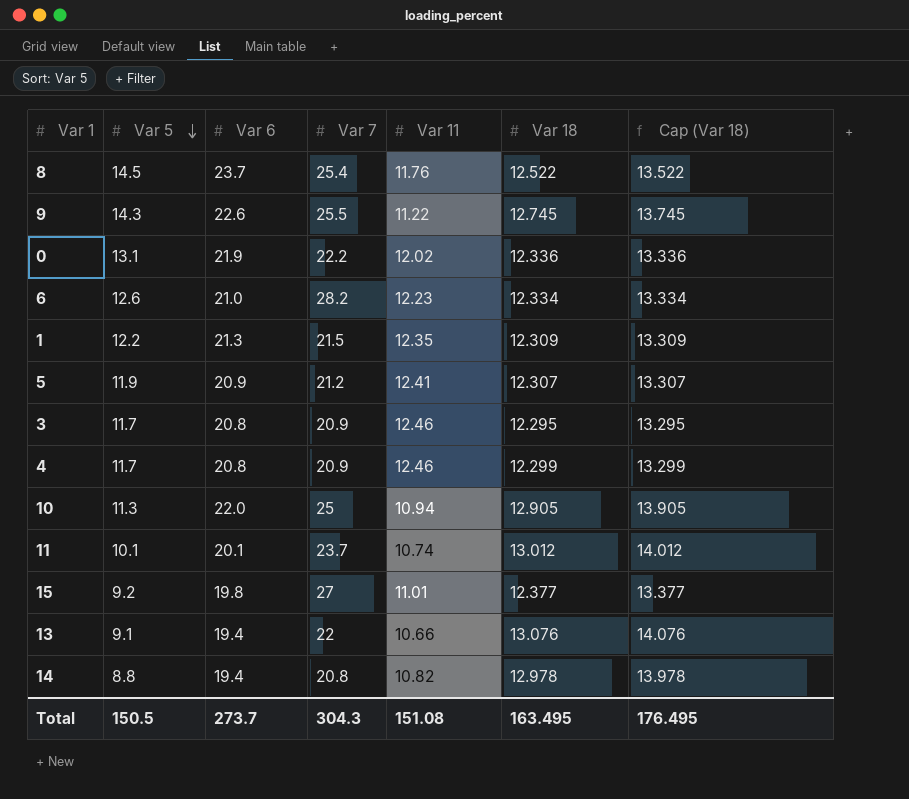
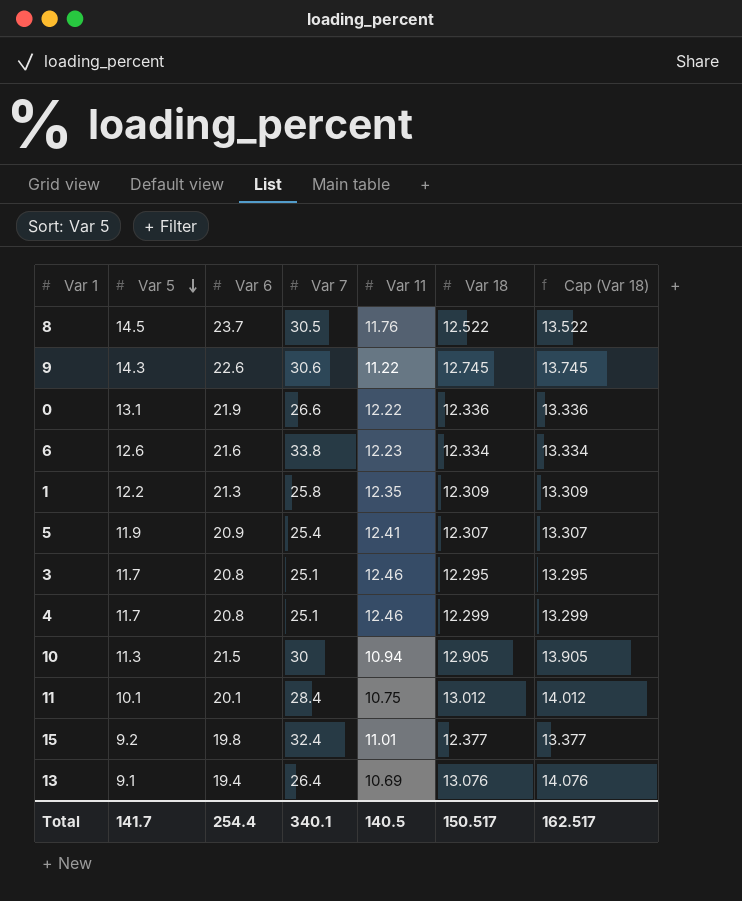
row 14: 8.8 | 19.4 | 20.8 | 10.82 | 12.978 | 13.978 -> none
8 | Var 7: 25.4 -> 30.5
9 | Var 7: 25.5 -> 30.6
0 | Var 7: 22.2 -> 26.6
0 | Var 11: 12.02 -> 12.22
6 | Var 6: 21.0 -> 21.6
6 | Var 7: 28.2 -> 33.8
1 | Var 7: 21.5 -> 25.8
5 | Var 7: 21.2 -> 25.4
3 | Var 7: 20.9 -> 25.1
4 | Var 7: 20.9 -> 25.1
10 | Var 6: 22.0 -> 21.5
10 | Var 7: 25 -> 30
11 | Var 7: 23.7 -> 28.4
11 | Var 11: 10.74 -> 10.75
15 | Var 7: 27 -> 32.4
13 | Var 7: 22 -> 26.4
13 | Var 11: 10.66 -> 10.69
Total | Var 5: 150.5 -> 141.7
Total | Var 6: 273.7 -> 254.4
Total | Var 7: 304.3 -> 340.1
Total | Var 11: 151.08 -> 140.5
Total | Var 18: 163.495 -> 150.517
Total | Cap (Var 18): 176.495 -> 162.517

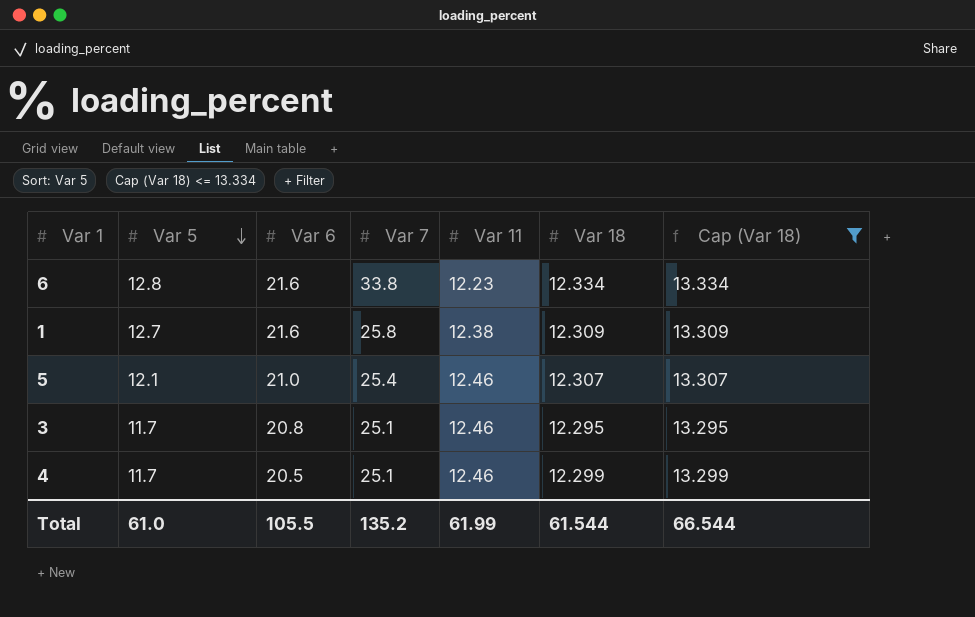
filter: none -> Cap (Var 18) <= 13.334
6 | Var 5: 12.6 -> 12.8
1 | Var 5: 12.2 -> 12.7
1 | Var 6: 21.3 -> 21.6
1 | Var 11: 12.35 -> 12.38
5 | Var 5: 11.9 -> 12.1
5 | Var 6: 20.9 -> 21.0
5 | Var 11: 12.41 -> 12.46
4 | Var 6: 20.8 -> 20.5
Total | Var 5: 141.7 -> 61.0
Total | Var 6: 254.4 -> 105.5
Total | Var 7: 340.1 -> 135.2
Total | Var 11: 140.5 -> 61.99
Total | Var 18: 150.517 -> 61.544
Total | Cap (Var 18): 162.517 -> 66.544

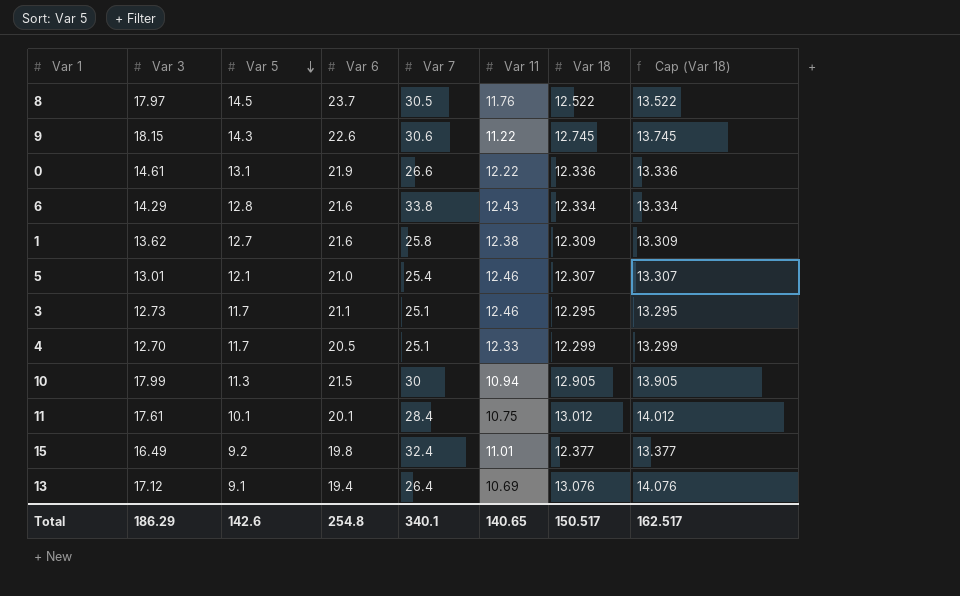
filter: Cap (Var 18) <= 13.334 -> none
column Var 3 | position: none -> 2
6 | Var 11: 12.23 -> 12.43
3 | Var 6: 20.8 -> 21.1
4 | Var 11: 12.46 -> 12.33
Total | Var 5: 61.0 -> 142.6
Total | Var 6: 105.5 -> 254.8
Total | Var 7: 135.2 -> 340.1
Total | Var 11: 61.99 -> 140.65
Total | Var 18: 61.544 -> 150.517
Total | Cap (Var 18): 66.544 -> 162.517

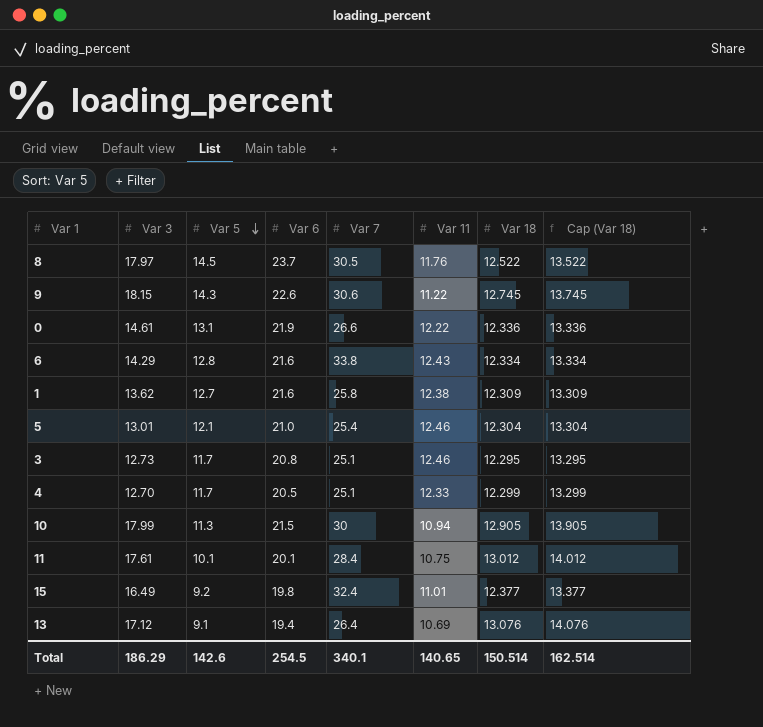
5 | Var 18: 12.307 -> 12.304
5 | Cap (Var 18): 13.307 -> 13.304
3 | Var 6: 21.1 -> 20.8
Total | Var 6: 254.8 -> 254.5
Total | Var 18: 150.517 -> 150.514
Total | Cap (Var 18): 162.517 -> 162.514

